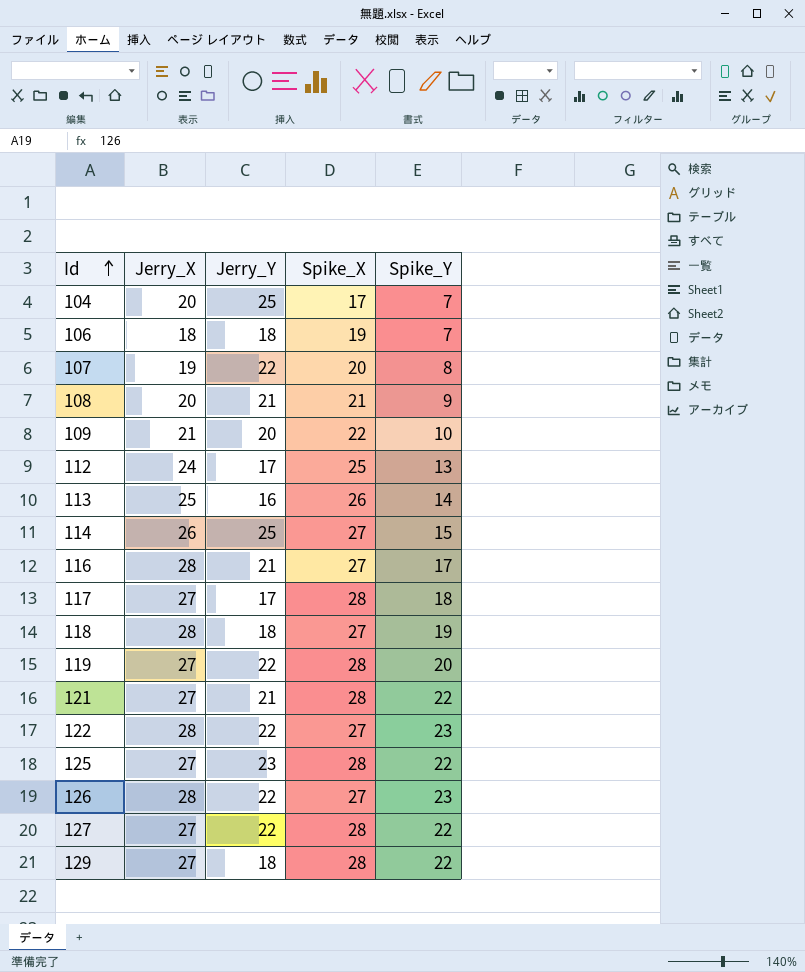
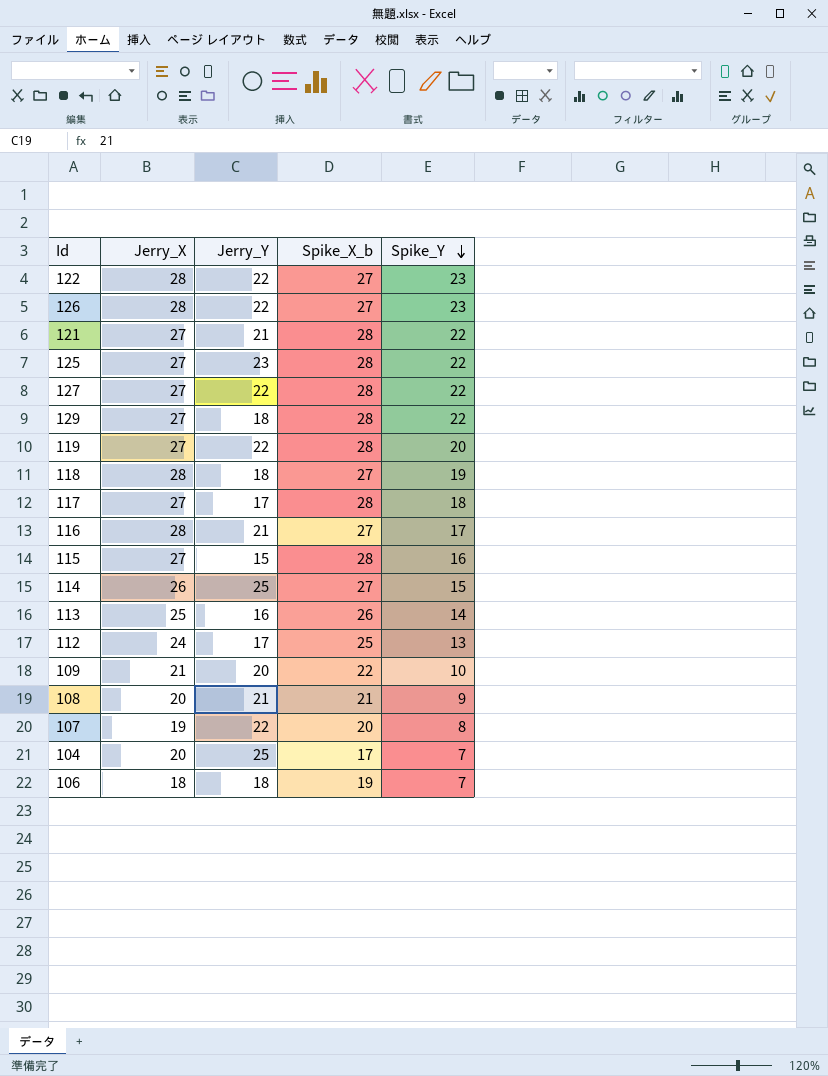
row order: Id ascending -> Spike_Y descending
column name: Spike_X -> Spike_X_b
row 115: none -> 27 | 15 | 28 | 16

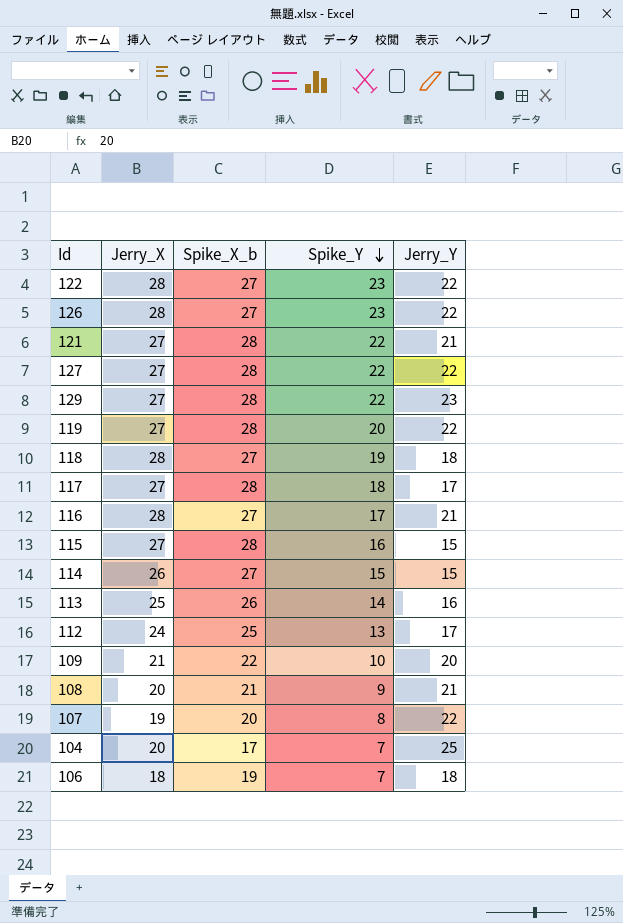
column Jerry_Y | position: 3 -> 5
row 125: 27 | 23 | 28 | 22 -> none
129 | Jerry_Y: 18 -> 23
114 | Jerry_Y: 25 -> 15

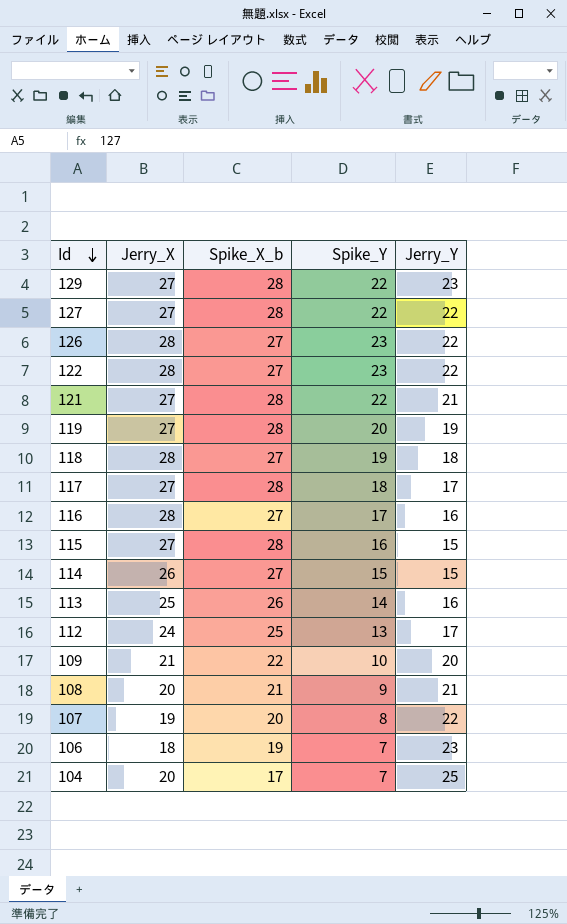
row order: Spike_Y descending -> Id descending
119 | Jerry_Y: 22 -> 19
116 | Jerry_Y: 21 -> 16
106 | Jerry_Y: 18 -> 23

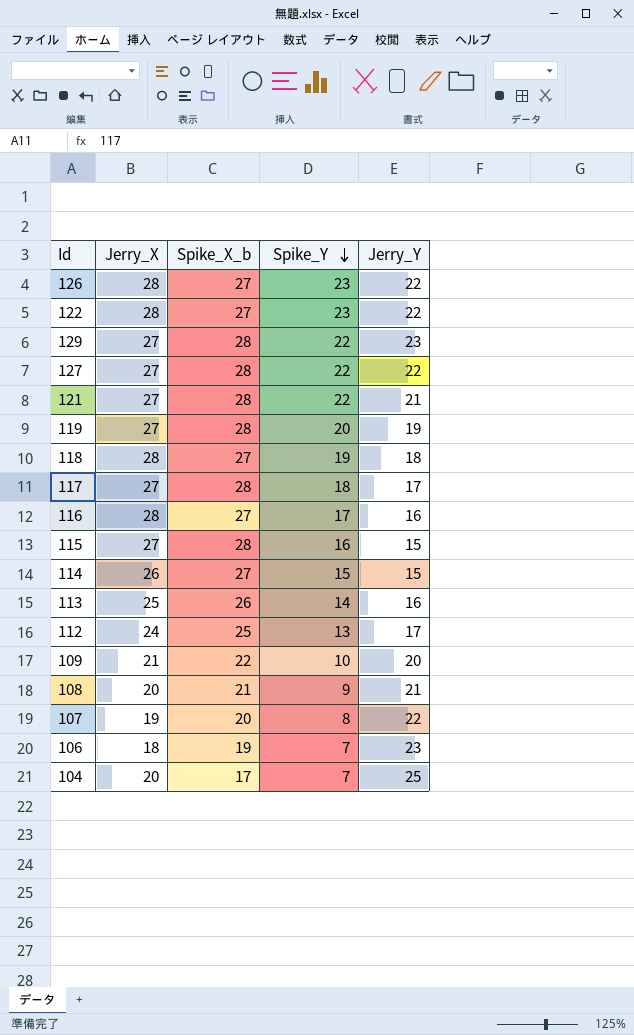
row order: Id descending -> Spike_Y descending

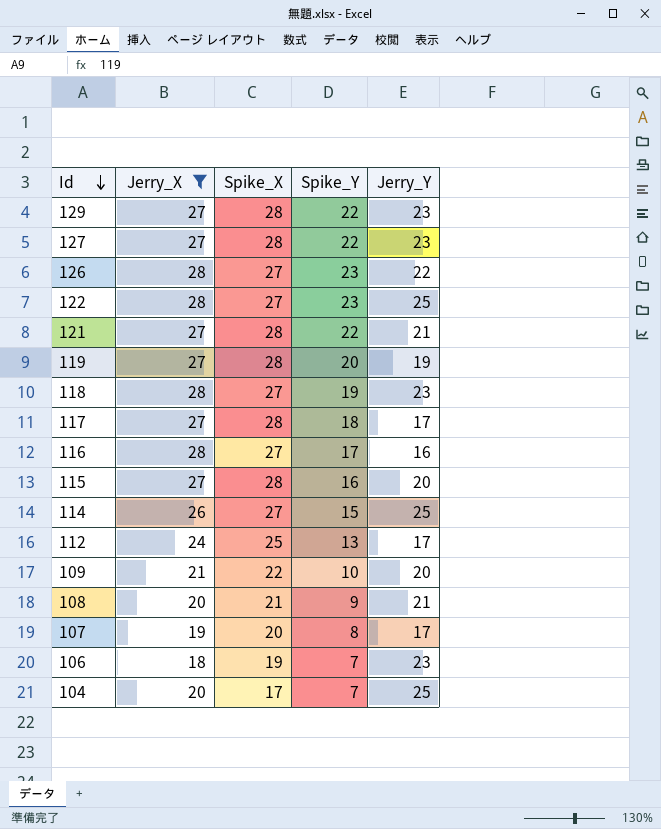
filter: none -> Jerry_X != 25
row order: Spike_Y descending -> Id descending
column name: Spike_X_b -> Spike_X
127 | Jerry_Y: 22 -> 23
122 | Jerry_Y: 22 -> 25
118 | Jerry_Y: 18 -> 23
115 | Jerry_Y: 15 -> 20
114 | Jerry_Y: 15 -> 25
107 | Jerry_Y: 22 -> 17

